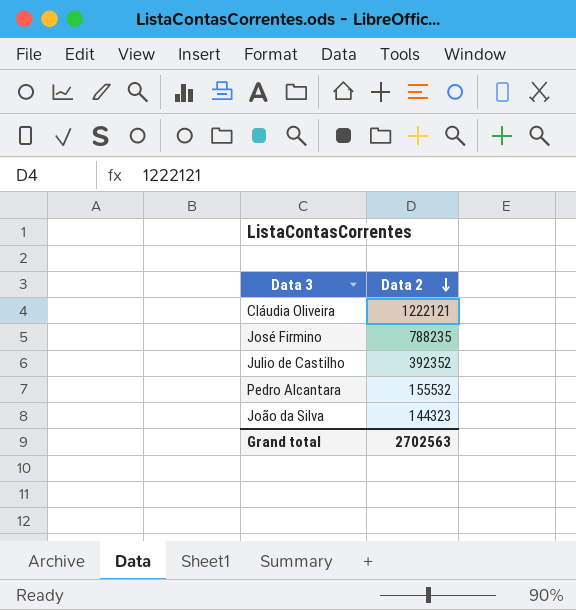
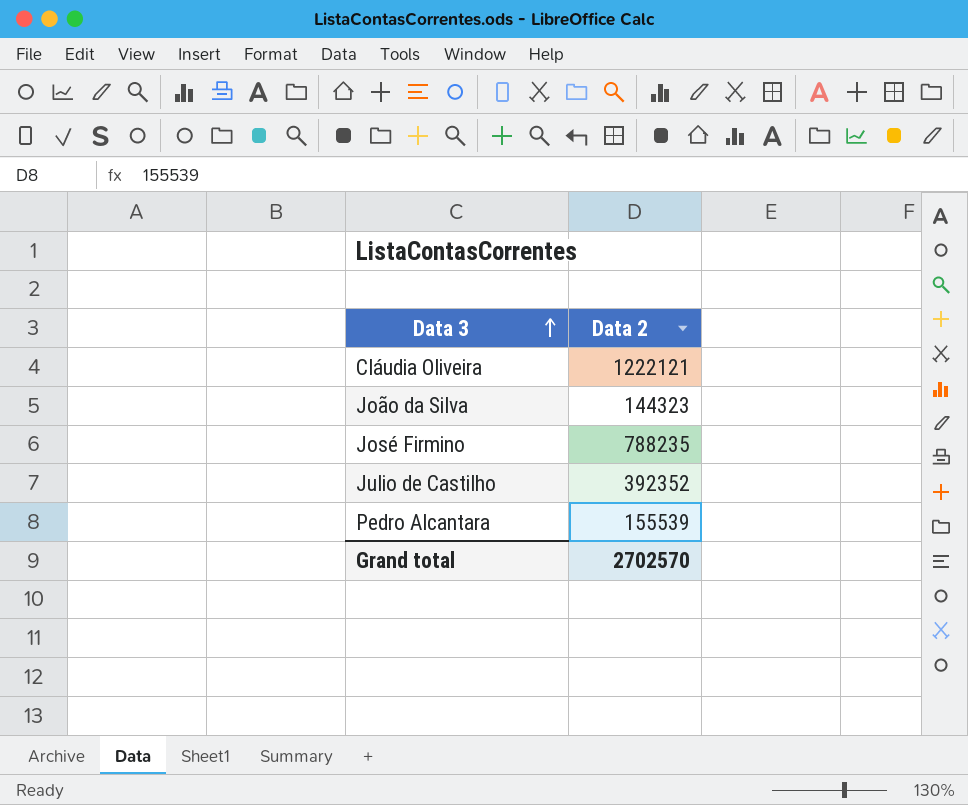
row order: Data 2 descending -> Data 3 ascending
Pedro Alcantara | Data 2: 155532 -> 155539
Grand total | Data 2: 2702563 -> 2702570

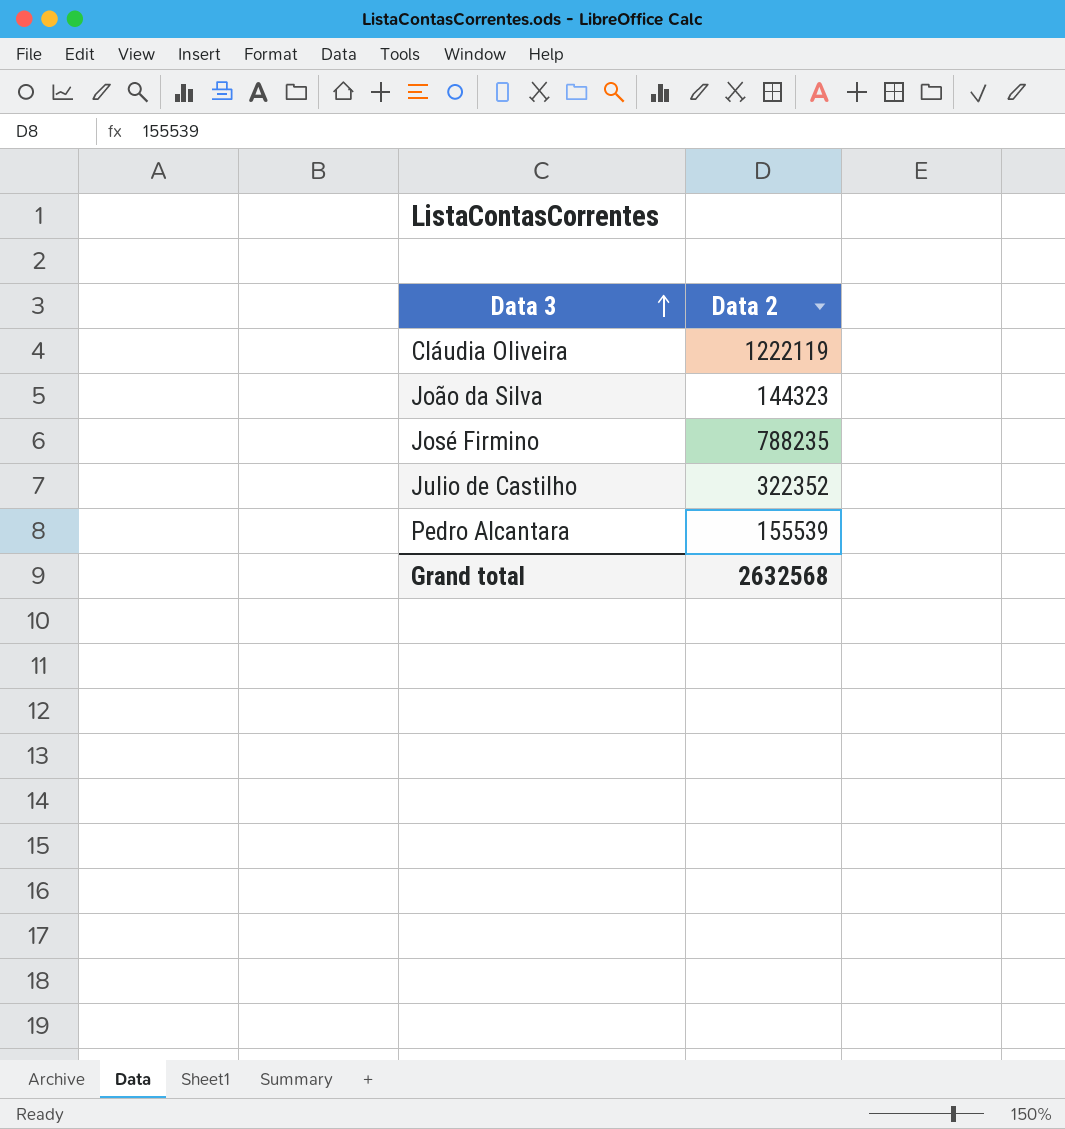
Cláudia Oliveira | Data 2: 1222121 -> 1222119
Julio de Castilho | Data 2: 392352 -> 322352
Grand total | Data 2: 2702570 -> 2632568

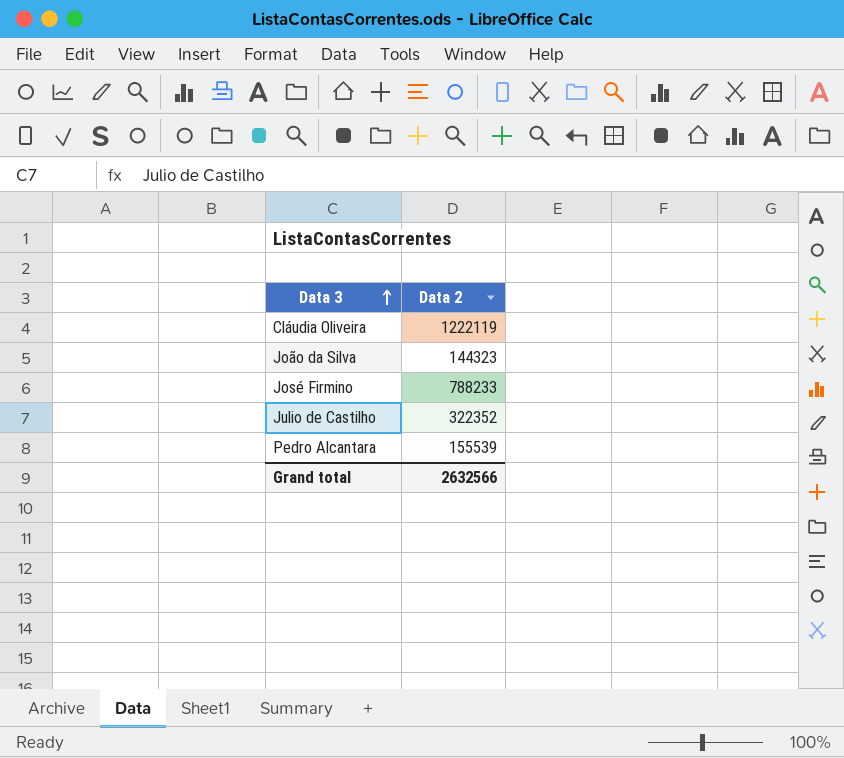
José Firmino | Data 2: 788235 -> 788233
Grand total | Data 2: 2632568 -> 2632566

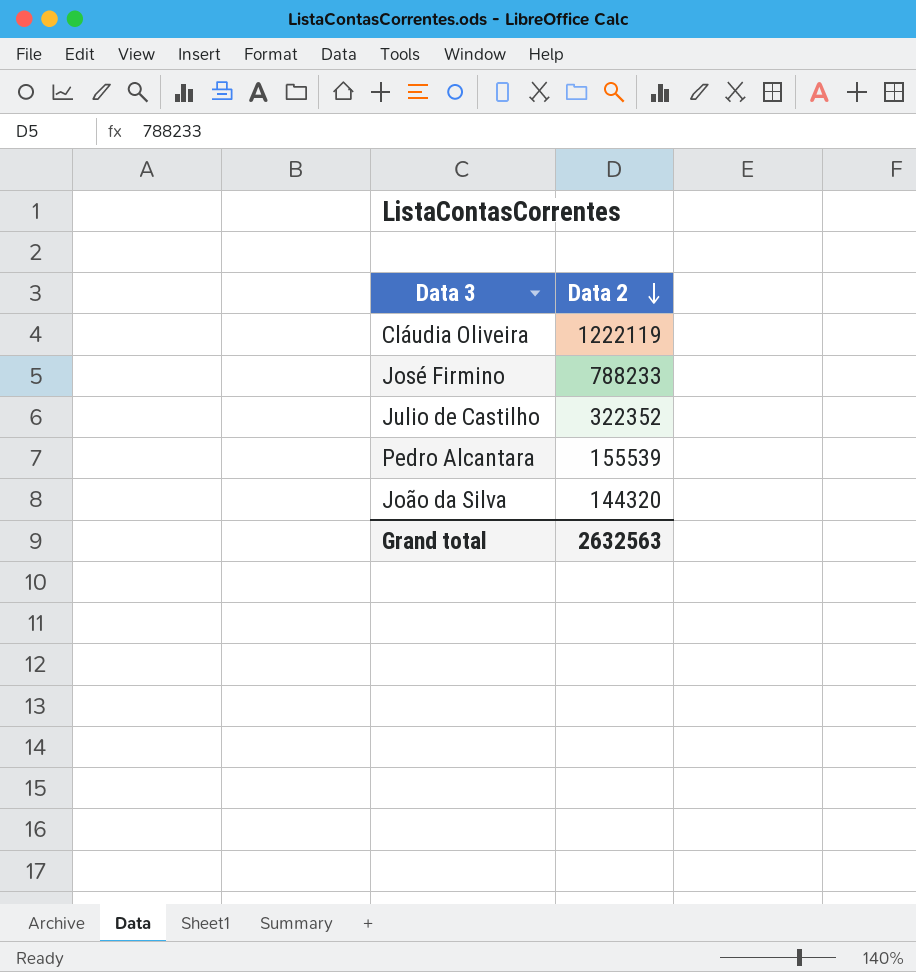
row order: Data 3 ascending -> Data 2 descending
João da Silva | Data 2: 144323 -> 144320
Grand total | Data 2: 2632566 -> 2632563

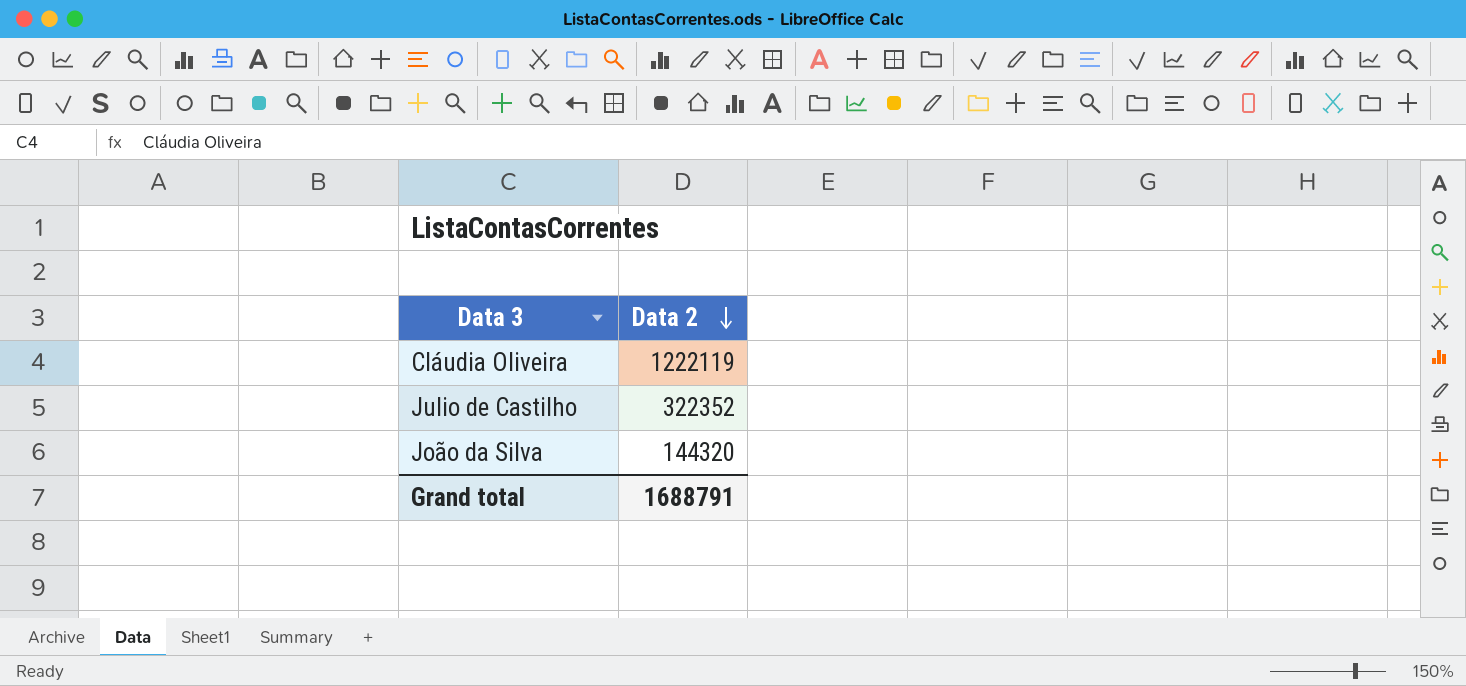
row José Firmino: 788233 -> none
row Pedro Alcantara: 155539 -> none
Grand total | Data 2: 2632563 -> 1688791

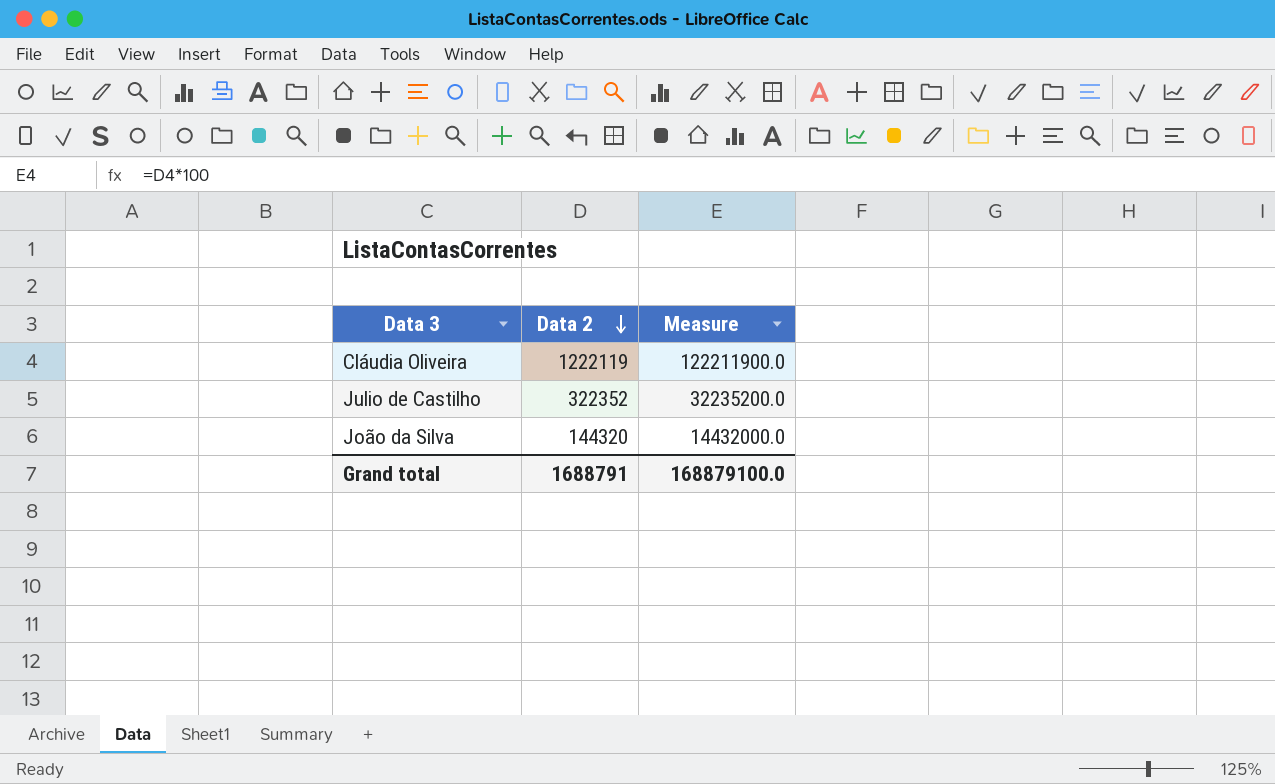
column Measure | formula: none -> [Data 2] * 100

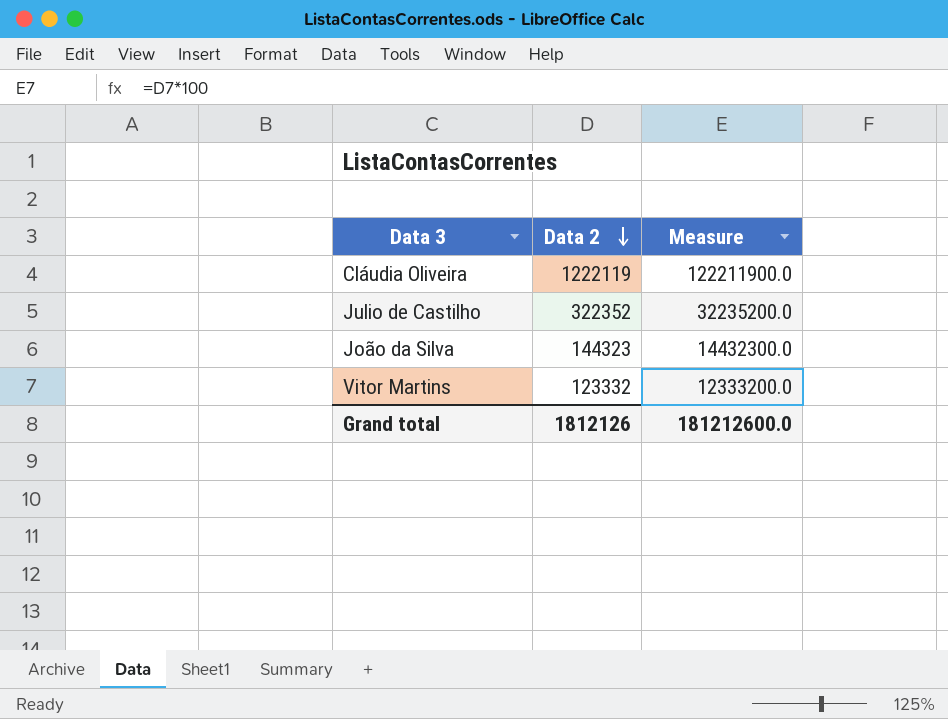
João da Silva | Data 2: 144320 -> 144323
João da Silva | Measure: 14432000.0 -> 14432300.0
row Vitor Martins: none -> 123332 | 12333200.0
Grand total | Data 2: 1688791 -> 1812126
Grand total | Measure: 168879100.0 -> 181212600.0

